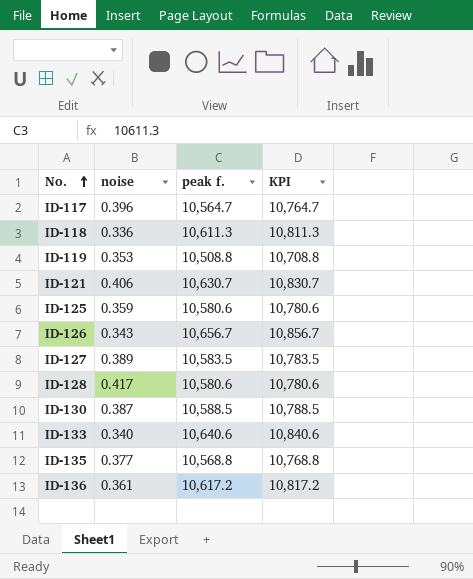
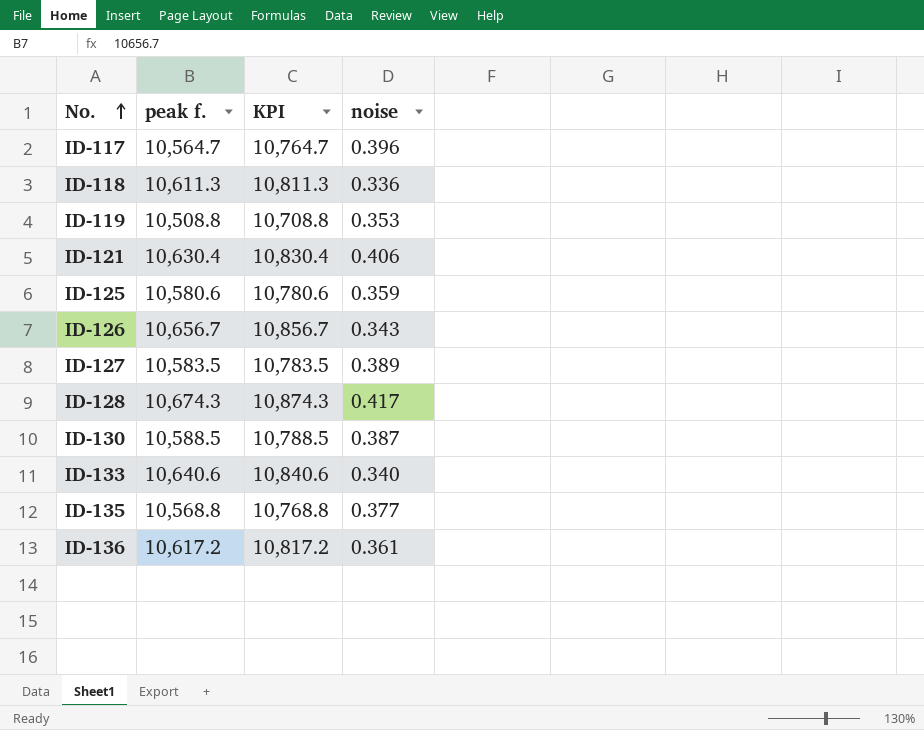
column noise | position: 2 -> 4
ID-121 | peak f.: 10,630.7 -> 10,630.4
ID-121 | KPI: 10,830.7 -> 10,830.4
ID-128 | peak f.: 10,580.6 -> 10,674.3
ID-128 | KPI: 10,780.6 -> 10,874.3

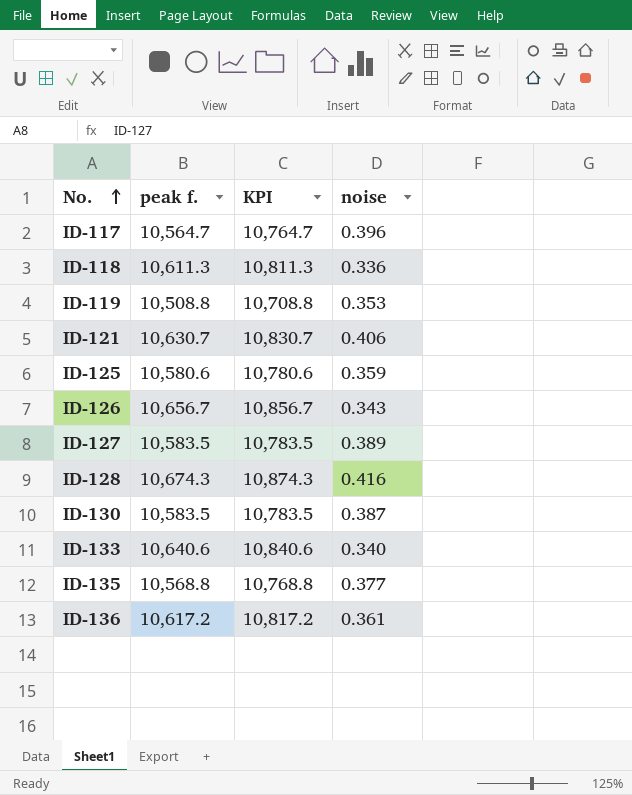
ID-121 | peak f.: 10,630.4 -> 10,630.7
ID-121 | KPI: 10,830.4 -> 10,830.7
ID-128 | noise: 0.417 -> 0.416
ID-130 | peak f.: 10,588.5 -> 10,583.5
ID-130 | KPI: 10,788.5 -> 10,783.5

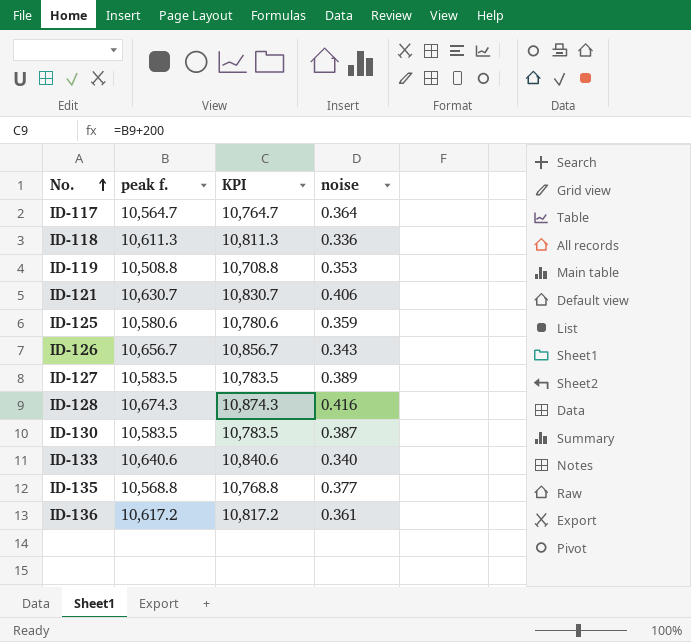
ID-117 | noise: 0.396 -> 0.364

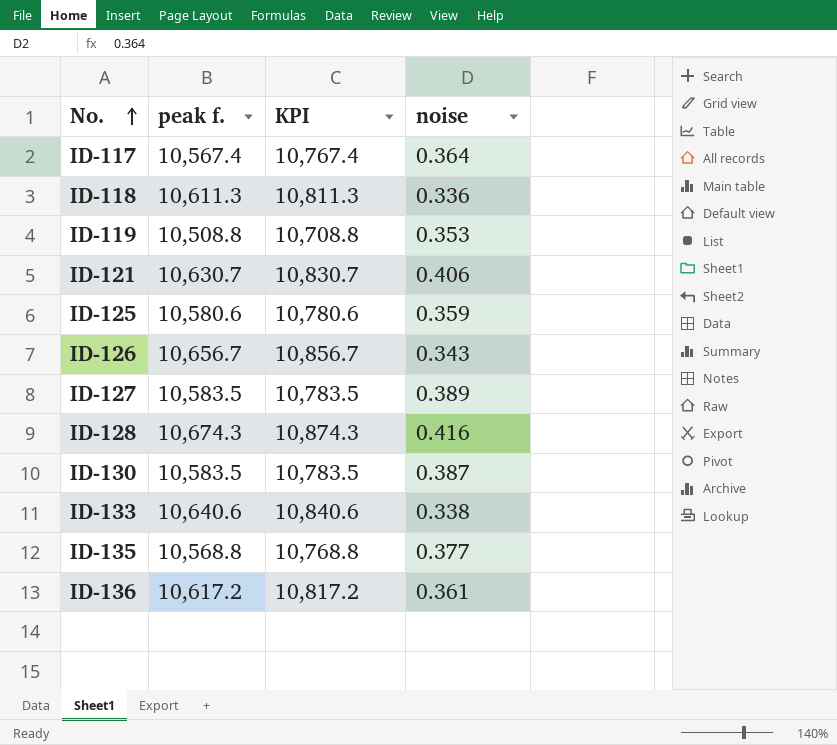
ID-117 | peak f.: 10,564.7 -> 10,567.4
ID-117 | KPI: 10,764.7 -> 10,767.4
ID-133 | noise: 0.340 -> 0.338

